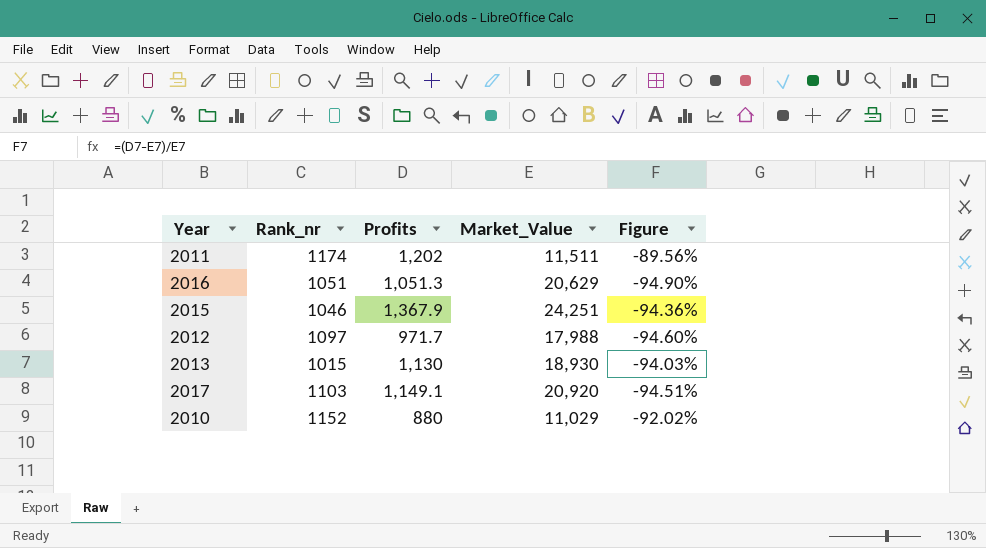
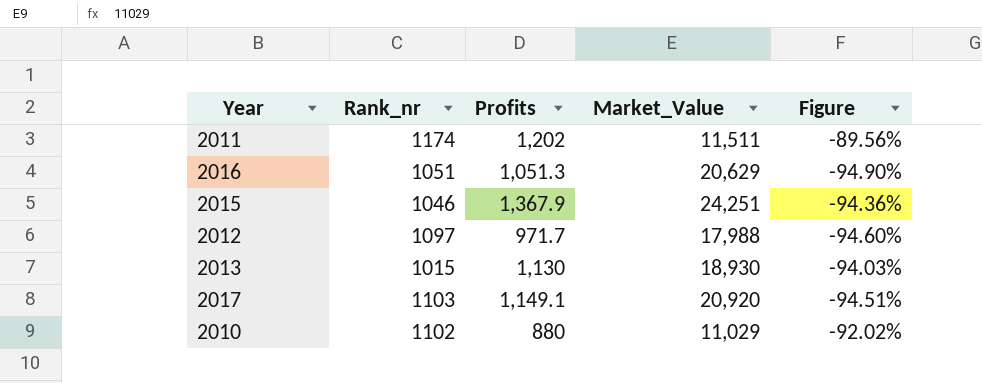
2010 | Rank_nr: 1152 -> 1102

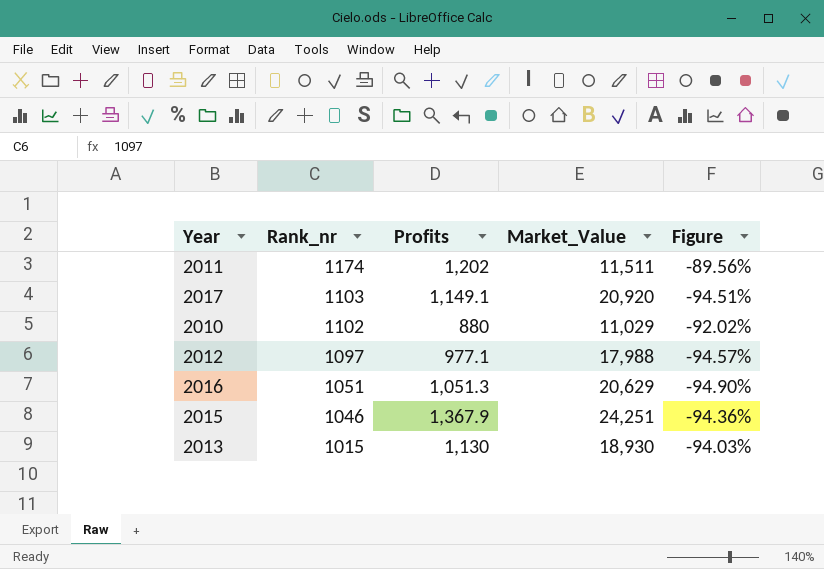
row order: none -> Rank_nr descending
2012 | Profits: 971.7 -> 977.1
2012 | Figure: -94.60% -> -94.57%

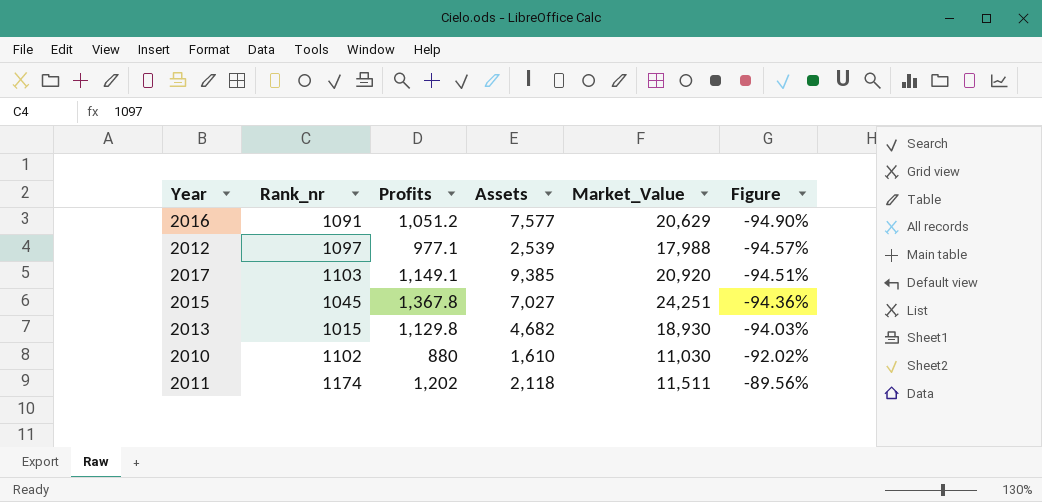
row order: Rank_nr descending -> Figure ascending
column Assets | position: none -> 4
2016 | Rank_nr: 1051 -> 1091
2016 | Profits: 1,051.3 -> 1,051.2
2015 | Rank_nr: 1046 -> 1045
2015 | Profits: 1,367.9 -> 1,367.8
2013 | Profits: 1,130 -> 1,129.8
2010 | Market_Value: 11,029 -> 11,030

